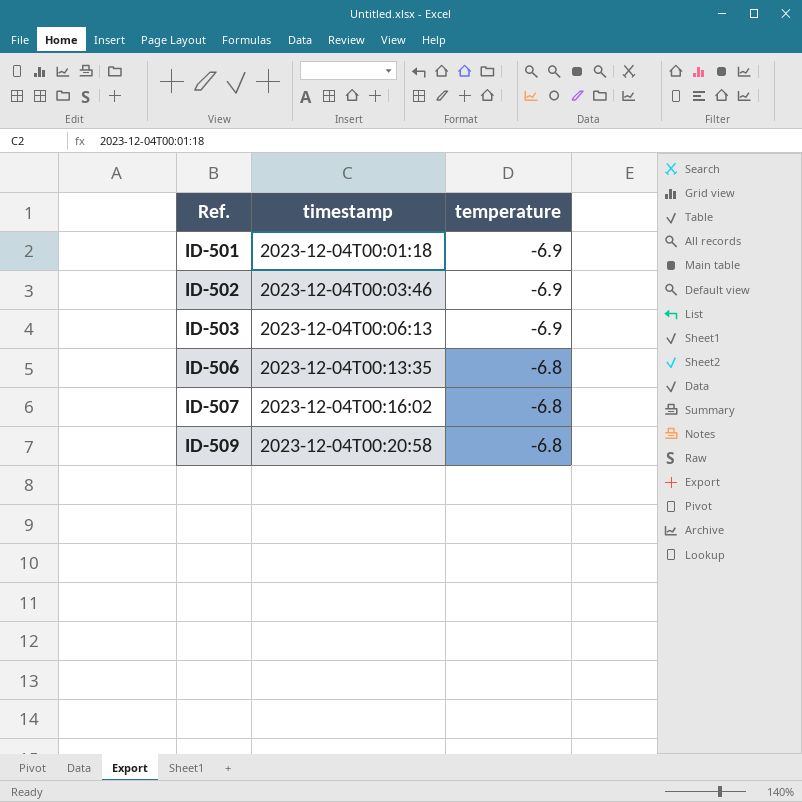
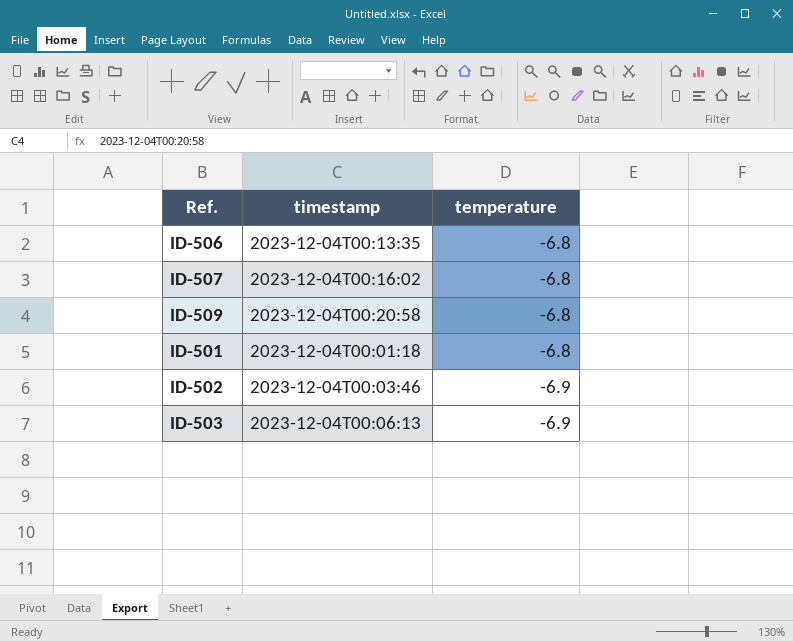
row order: Ref. ascending -> temperature descending
ID-501 | temperature: -6.9 -> -6.8

